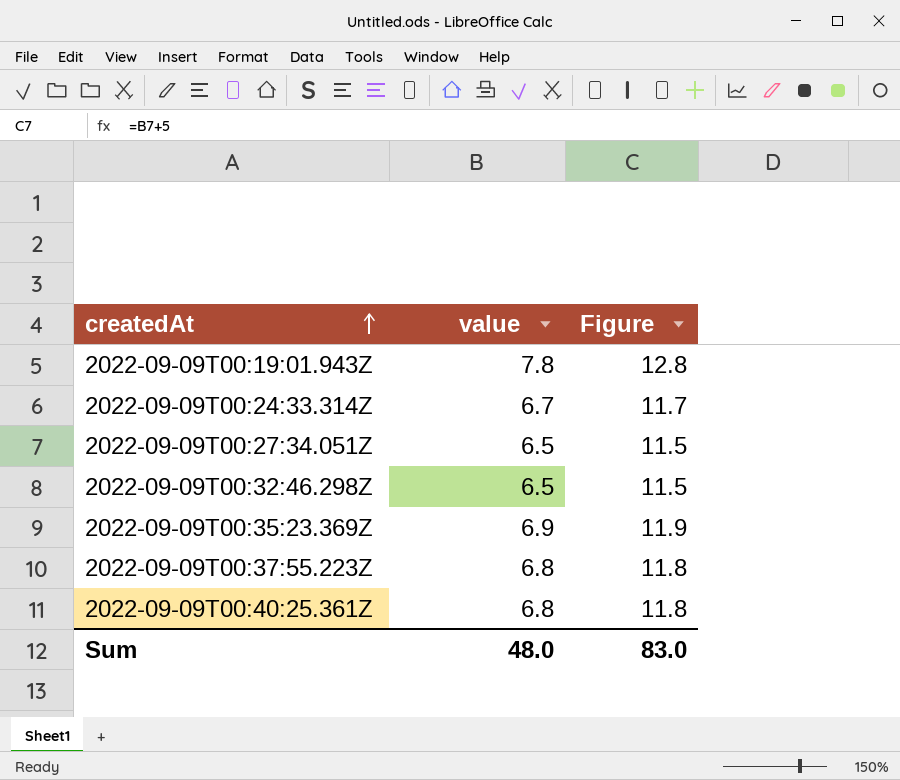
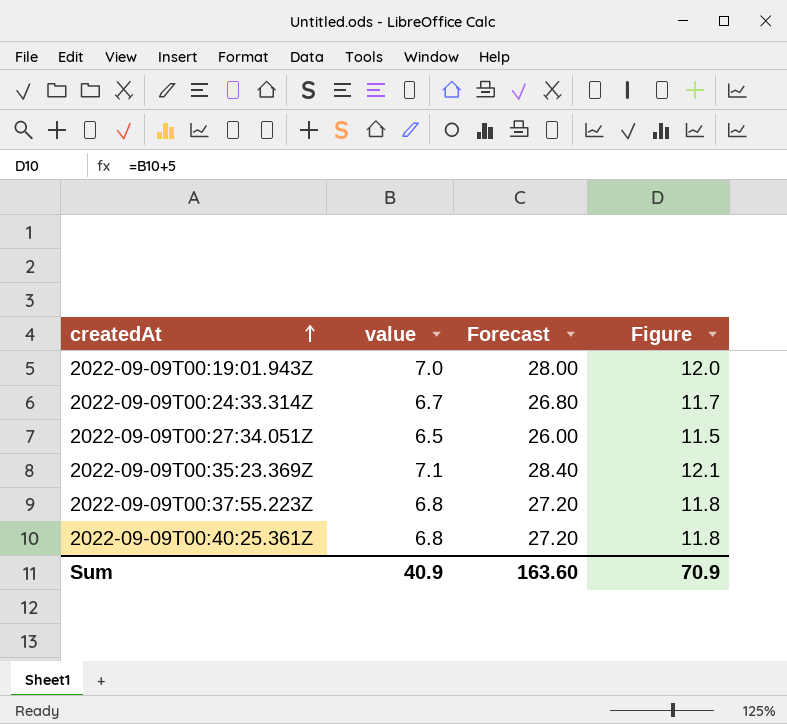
column Forecast | formula: none -> [value] * 4
row 2022-09-09T00:32:46.298Z: 6.5 | 11.5 -> none
2022-09-09T00:19:01.943Z | value: 7.8 -> 7.0
2022-09-09T00:19:01.943Z | Figure: 12.8 -> 12.0
2022-09-09T00:35:23.369Z | value: 6.9 -> 7.1
2022-09-09T00:35:23.369Z | Figure: 11.9 -> 12.1
Sum | value: 48.0 -> 40.9
Sum | Figure: 83.0 -> 70.9

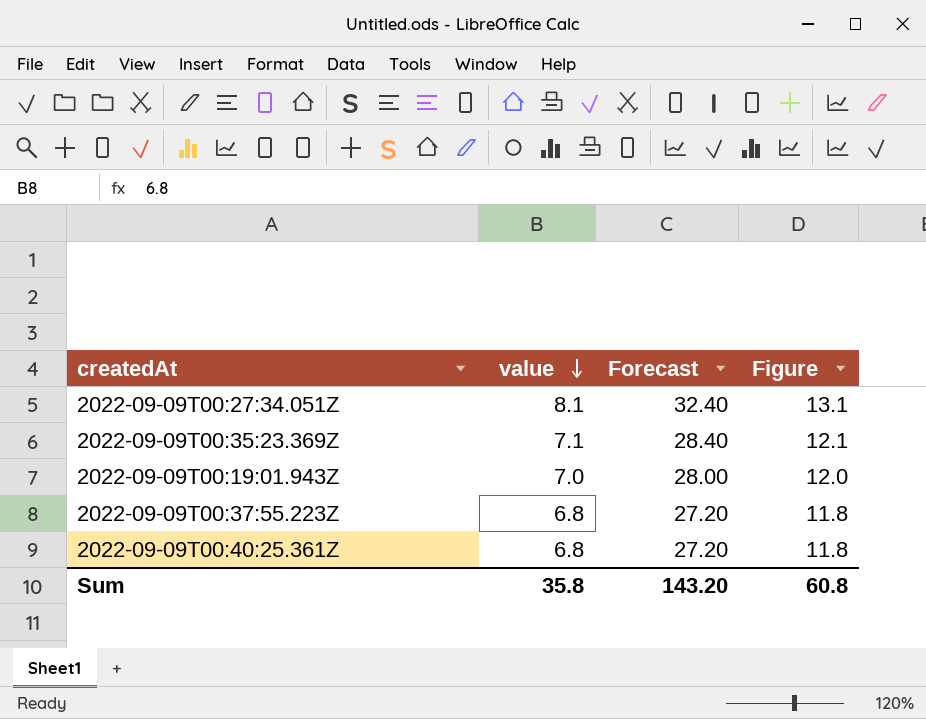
row order: createdAt ascending -> value descending
row 2022-09-09T00:24:33.314Z: 6.7 | 26.80 | 11.7 -> none
2022-09-09T00:27:34.051Z | value: 6.5 -> 8.1
2022-09-09T00:27:34.051Z | Forecast: 26.00 -> 32.40
2022-09-09T00:27:34.051Z | Figure: 11.5 -> 13.1
Sum | value: 40.9 -> 35.8
Sum | Forecast: 163.60 -> 143.20
Sum | Figure: 70.9 -> 60.8

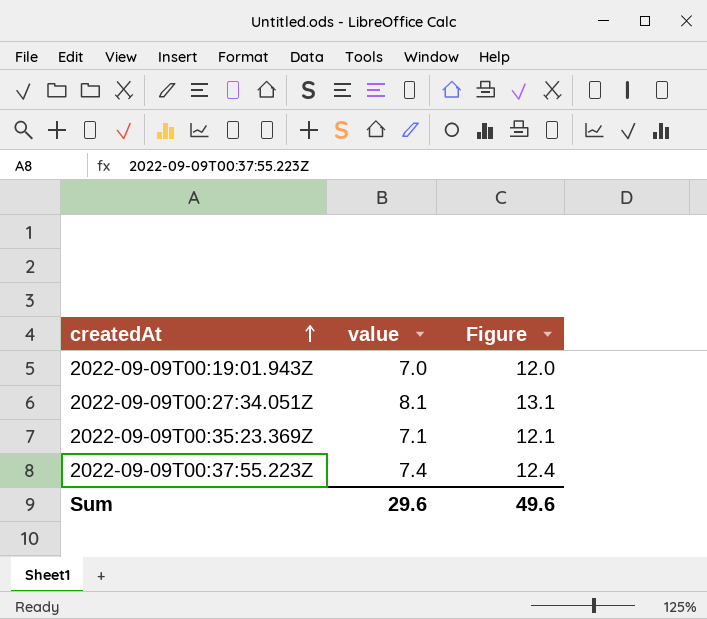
row order: value descending -> createdAt ascending
column Forecast | formula: [value] * 4 -> none
row 2022-09-09T00:40:25.361Z: 6.8 | 27.20 | 11.8 -> none
2022-09-09T00:37:55.223Z | value: 6.8 -> 7.4
2022-09-09T00:37:55.223Z | Figure: 11.8 -> 12.4
Sum | value: 35.8 -> 29.6
Sum | Figure: 60.8 -> 49.6

